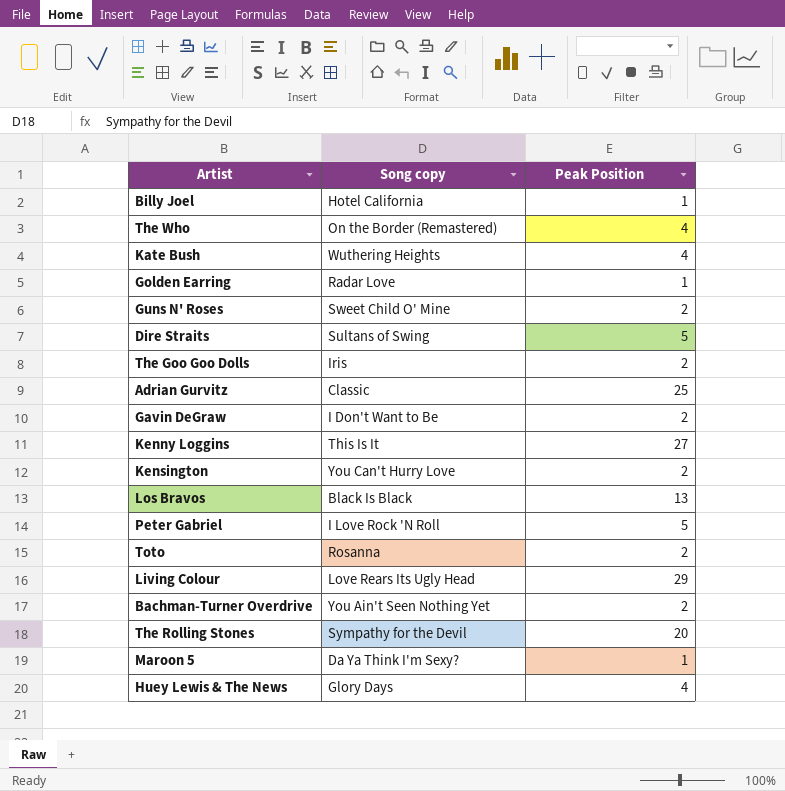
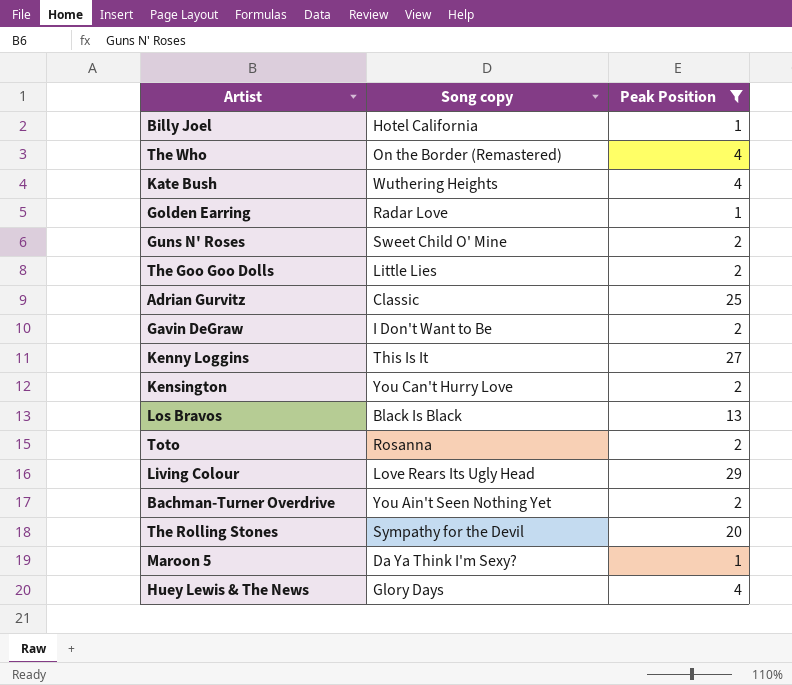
filter: none -> Peak Position != 5
The Goo Goo Dolls | Song copy: Iris -> Little Lies

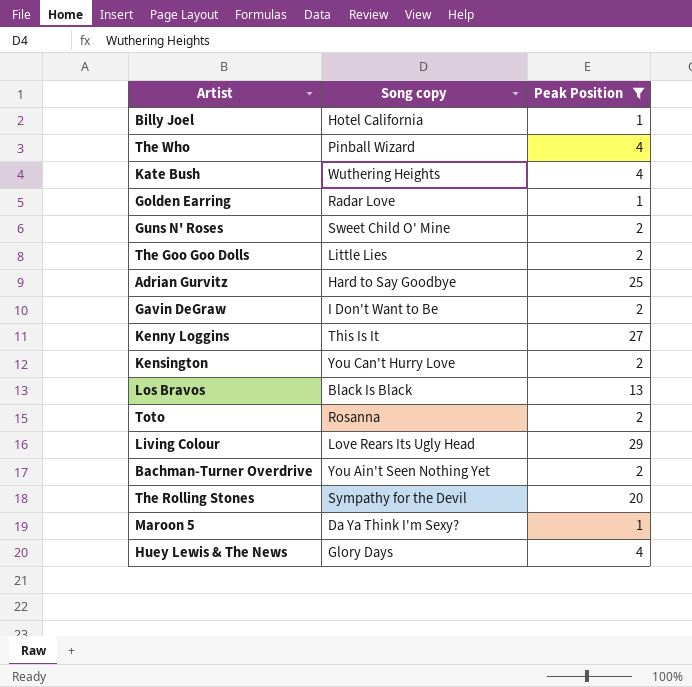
The Who | Song copy: On the Border (Remastered) -> Pinball Wizard
Adrian Gurvitz | Song copy: Classic -> Hard to Say Goodbye

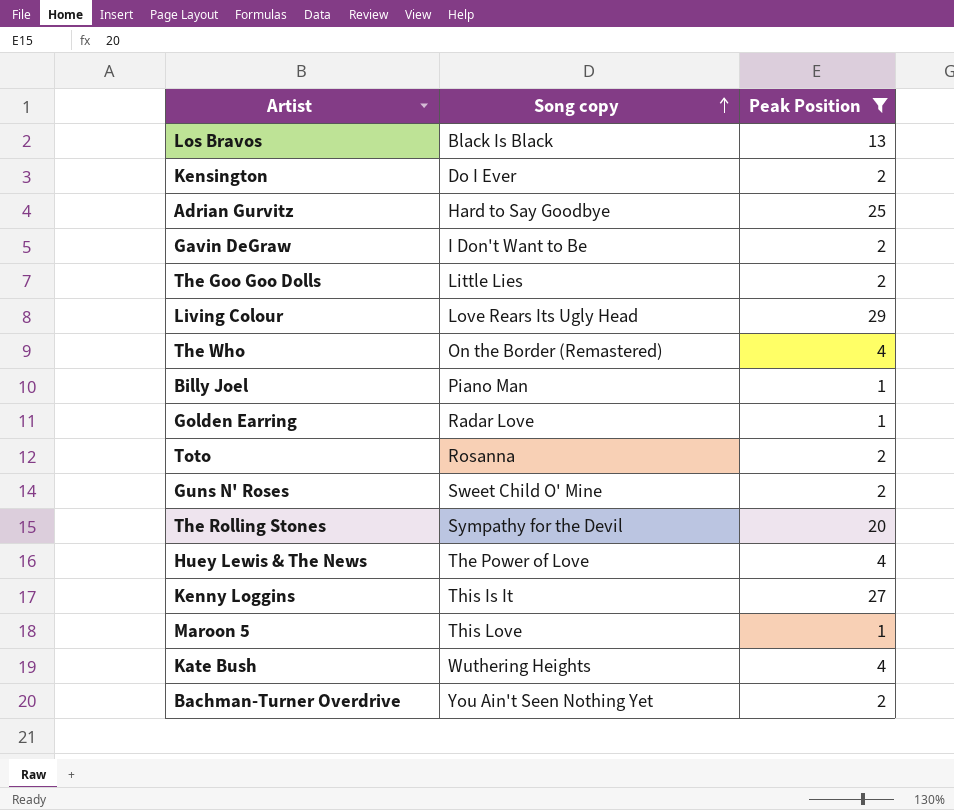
row order: none -> Song copy ascending
Kensington | Song copy: You Can't Hurry Love -> Do I Ever
The Who | Song copy: Pinball Wizard -> On the Border (Remastered)
Billy Joel | Song copy: Hotel California -> Piano Man
Huey Lewis & The News | Song copy: Glory Days -> The Power of Love
Maroon 5 | Song copy: Da Ya Think I'm Sexy? -> This Love

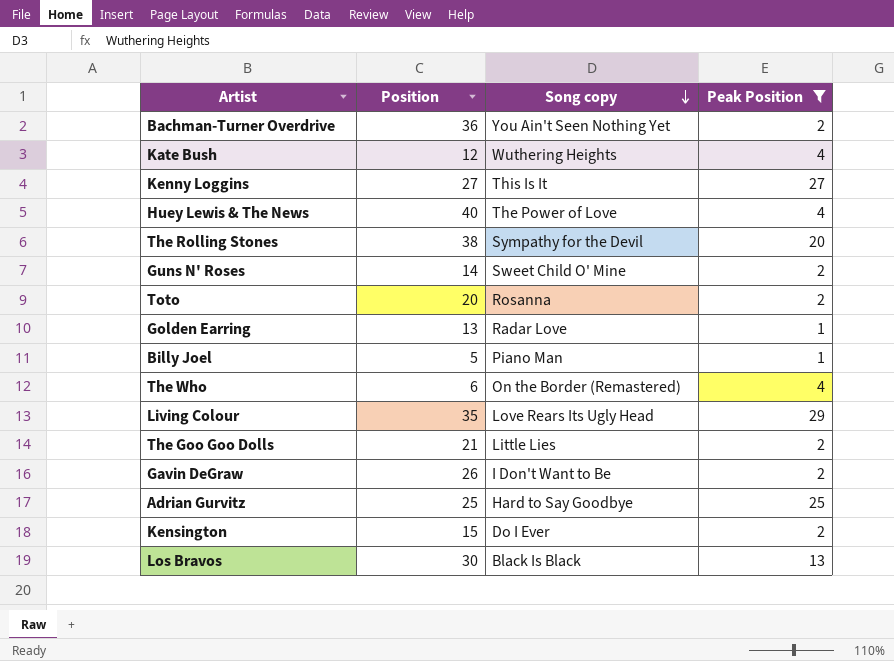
row order: Song copy ascending -> Song copy descending
column Position | position: none -> 2
row Maroon 5: This Love | 1 -> none

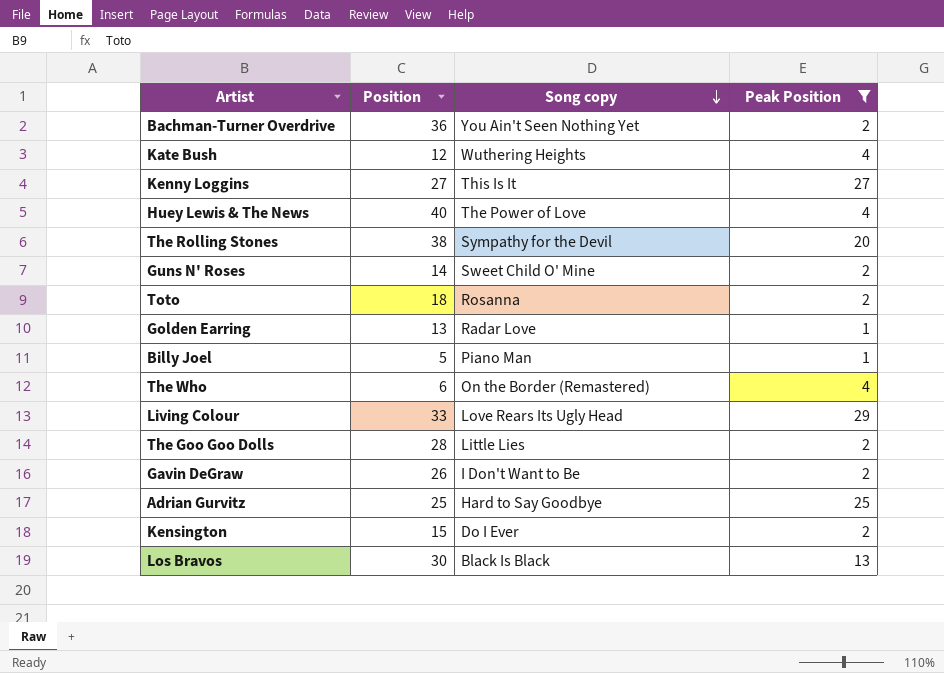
Toto | Position: 20 -> 18
Living Colour | Position: 35 -> 33
The Goo Goo Dolls | Position: 21 -> 28

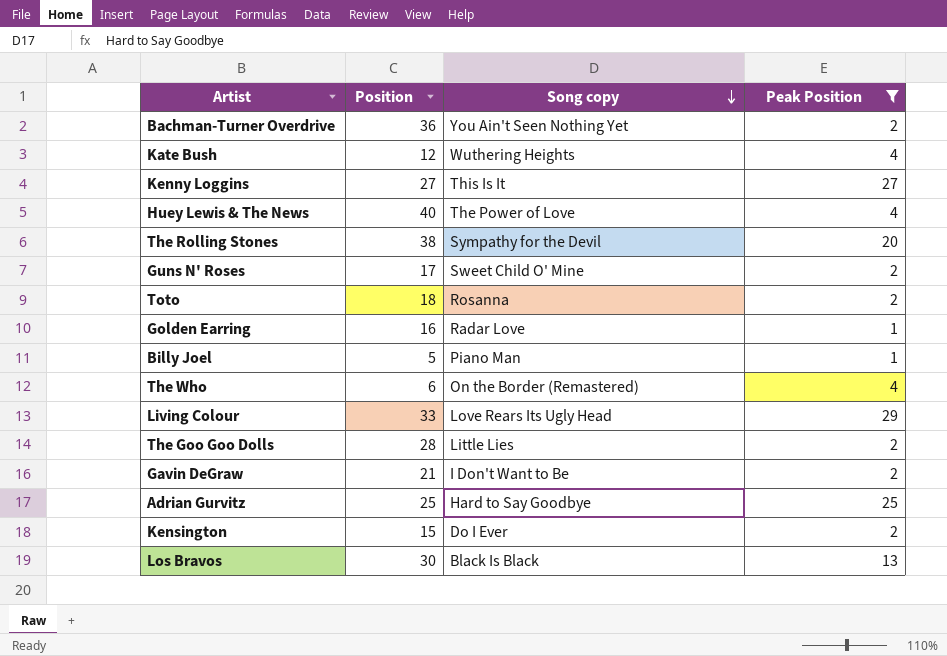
Guns N' Roses | Position: 14 -> 17
Golden Earring | Position: 13 -> 16
Gavin DeGraw | Position: 26 -> 21

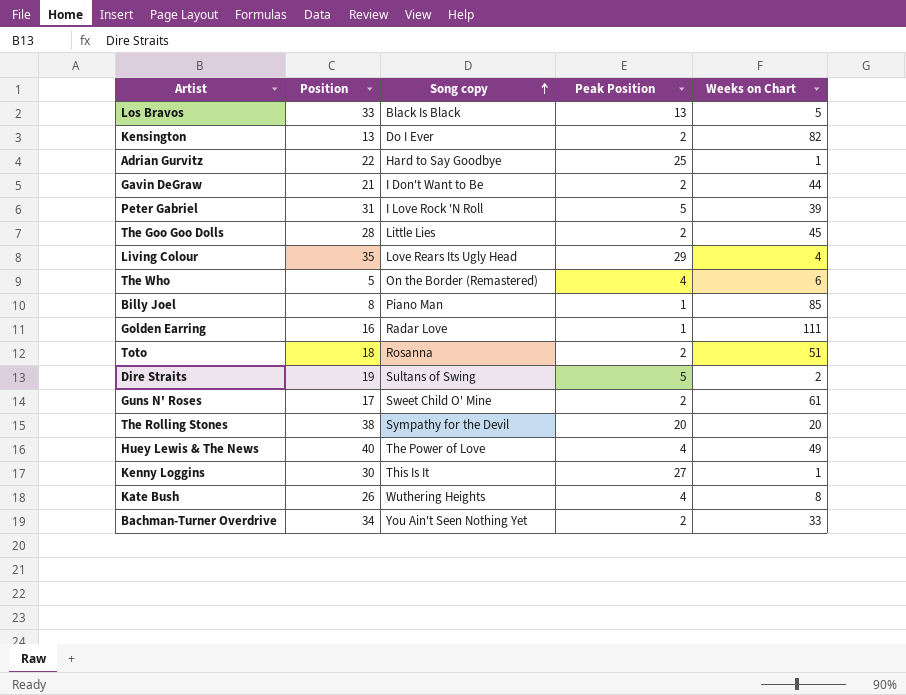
filter: Peak Position != 5 -> none
row order: Song copy descending -> Song copy ascending
column Weeks on Chart | position: none -> 5
Los Bravos | Position: 30 -> 33
Kensington | Position: 15 -> 13
Adrian Gurvitz | Position: 25 -> 22
Living Colour | Position: 33 -> 35
The Who | Position: 6 -> 5
Billy Joel | Position: 5 -> 8
Kenny Loggins | Position: 27 -> 30
Kate Bush | Position: 12 -> 26
Bachman-Turner Overdrive | Position: 36 -> 34

